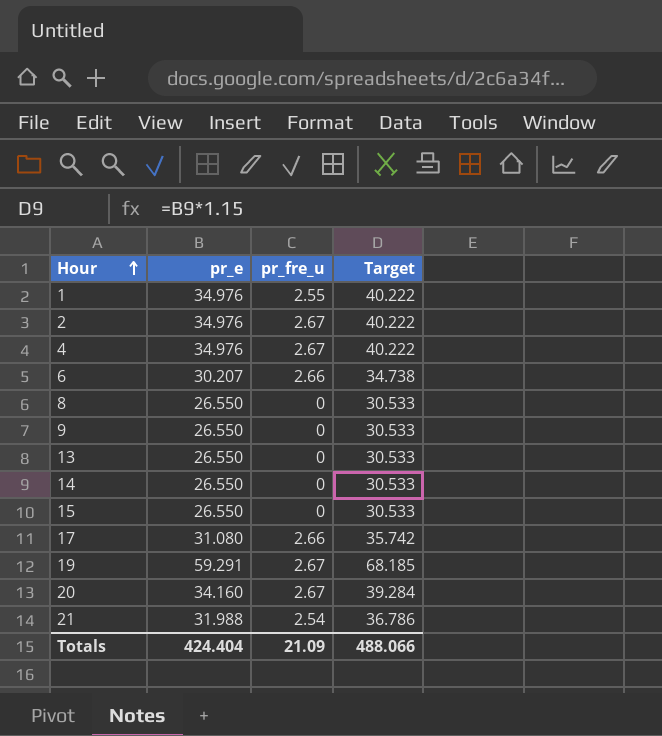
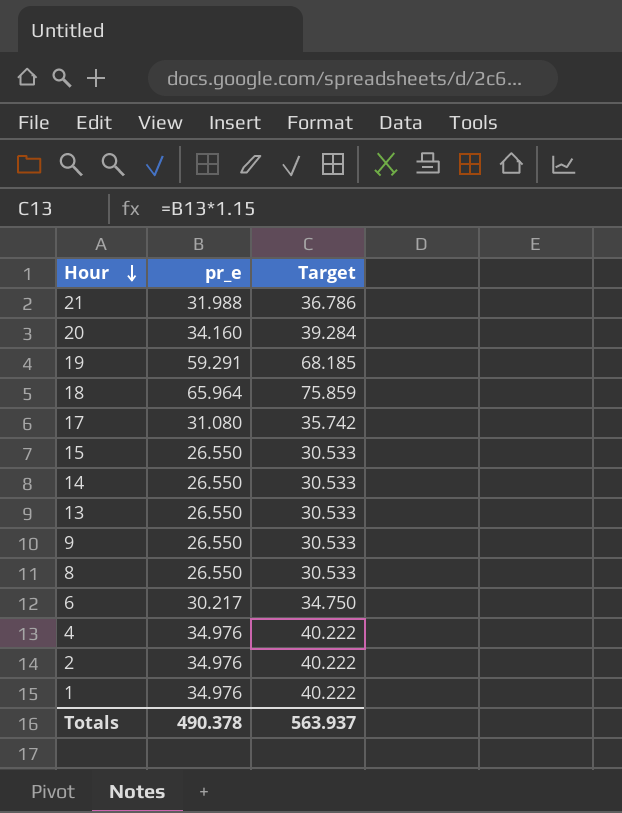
row order: Hour ascending -> Hour descending
column pr_fre_u | position: 3 -> none
row 18: none -> 65.964 | 75.859
6 | pr_e: 30.207 -> 30.217
6 | Target: 34.738 -> 34.750
Totals | pr_e: 424.404 -> 490.378
Totals | Target: 488.066 -> 563.937

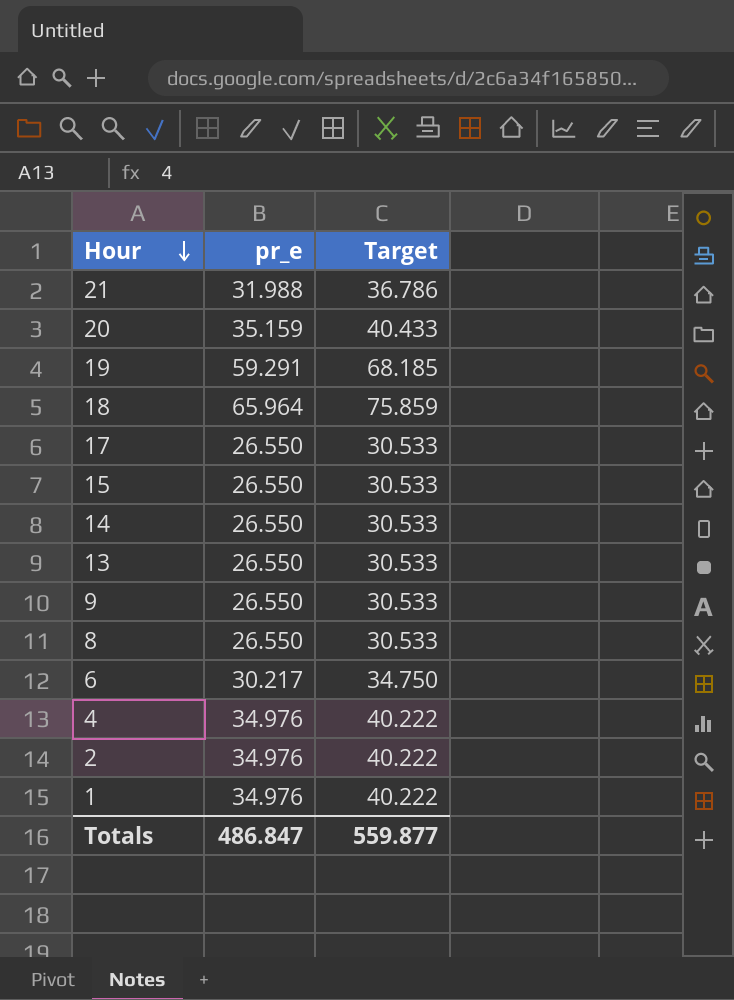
20 | pr_e: 34.160 -> 35.159
20 | Target: 39.284 -> 40.433
17 | pr_e: 31.080 -> 26.550
17 | Target: 35.742 -> 30.533
Totals | pr_e: 490.378 -> 486.847
Totals | Target: 563.937 -> 559.877

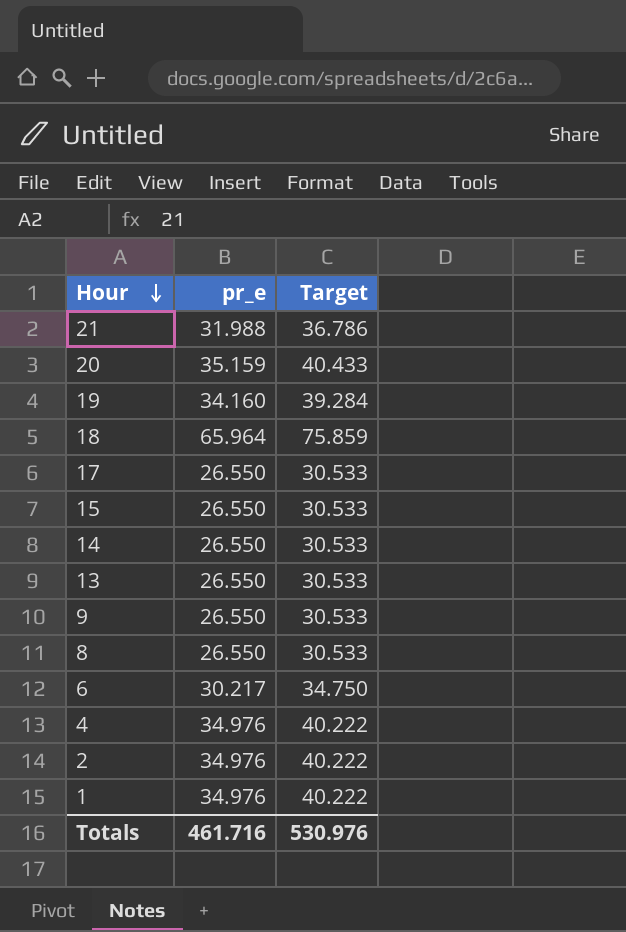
19 | pr_e: 59.291 -> 34.160
19 | Target: 68.185 -> 39.284
Totals | pr_e: 486.847 -> 461.716
Totals | Target: 559.877 -> 530.976

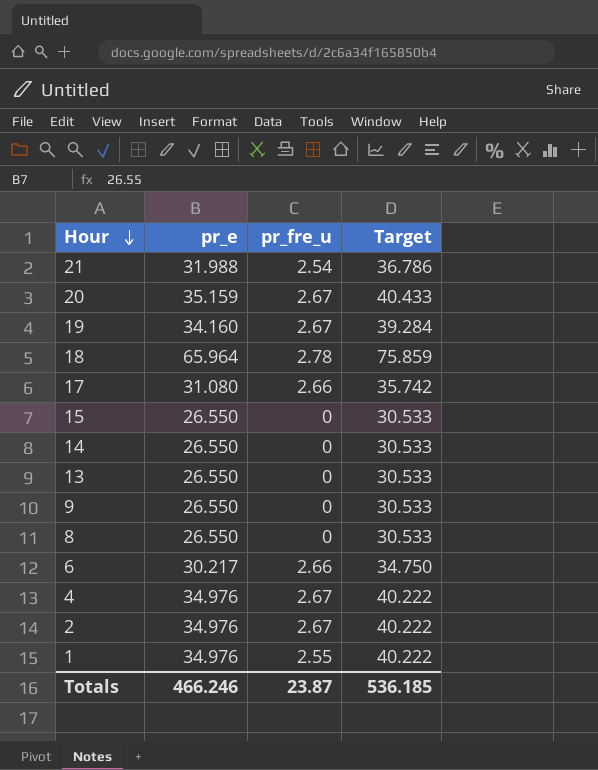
column pr_fre_u | position: none -> 3
17 | pr_e: 26.550 -> 31.080
17 | Target: 30.533 -> 35.742
Totals | pr_e: 461.716 -> 466.246
Totals | Target: 530.976 -> 536.185

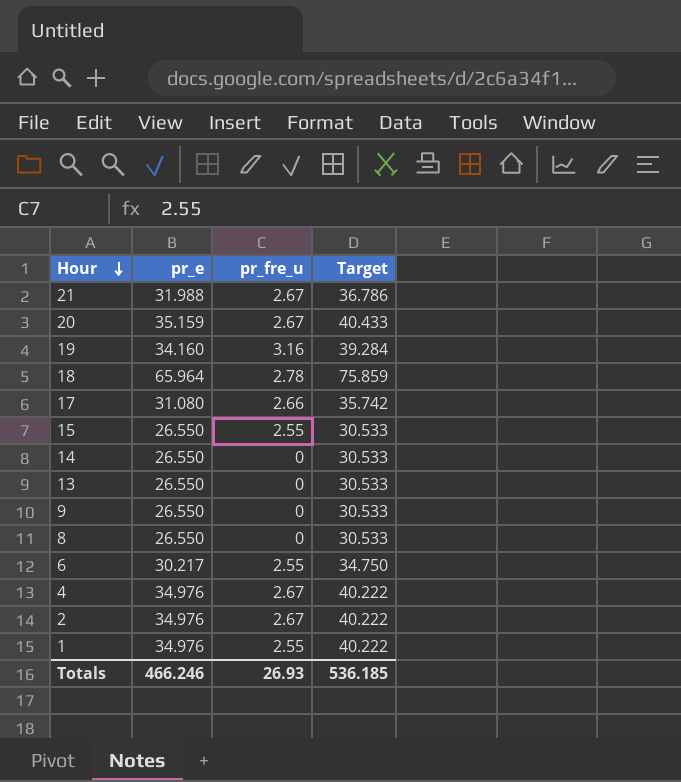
21 | pr_fre_u: 2.54 -> 2.67
19 | pr_fre_u: 2.67 -> 3.16
15 | pr_fre_u: 0 -> 2.55
6 | pr_fre_u: 2.66 -> 2.55
Totals | pr_fre_u: 23.87 -> 26.93

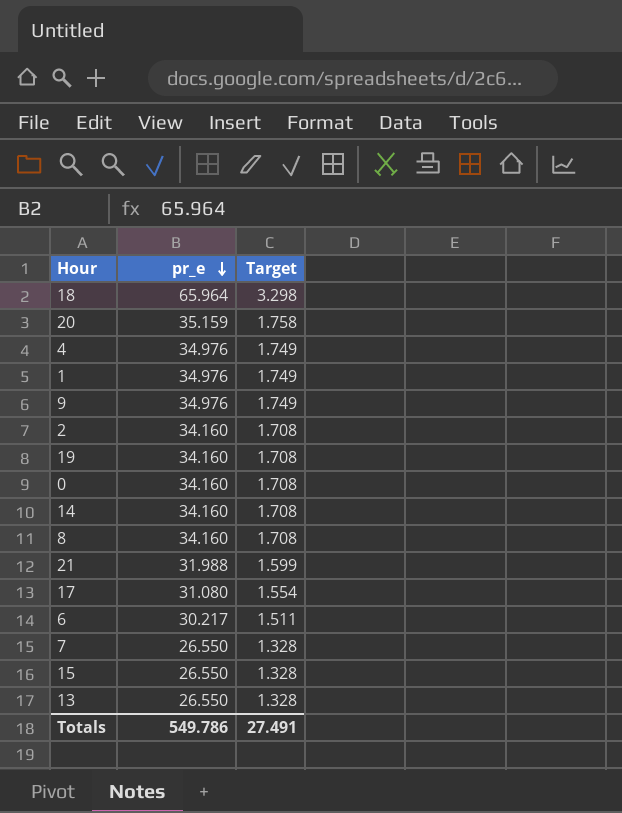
row order: Hour descending -> pr_e descending
column pr_fre_u | position: 3 -> none
column Target | formula: [pr_e] * 1.15 -> [pr_e] * 0.05
9 | pr_e: 26.550 -> 34.976
2 | pr_e: 34.976 -> 34.160
row 0: none -> 34.160 | 1.708
14 | pr_e: 26.550 -> 34.160
8 | pr_e: 26.550 -> 34.160
row 7: none -> 26.550 | 1.328
Totals | pr_e: 466.246 -> 549.786
Totals | Target: 536.185 -> 27.491

